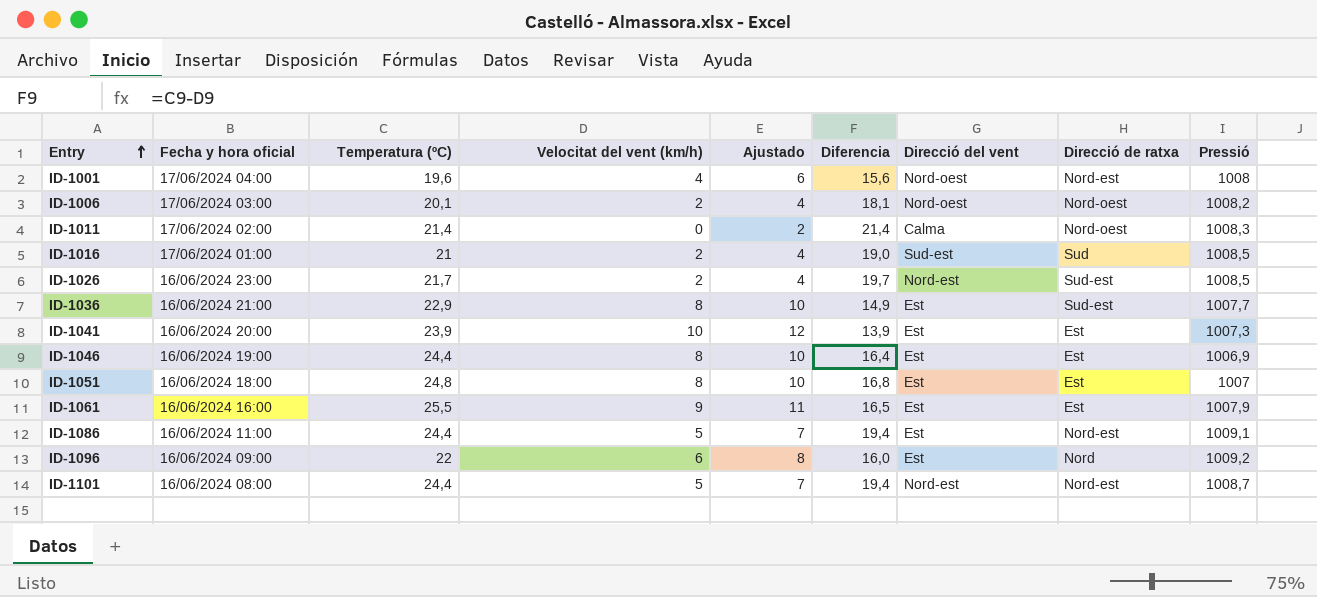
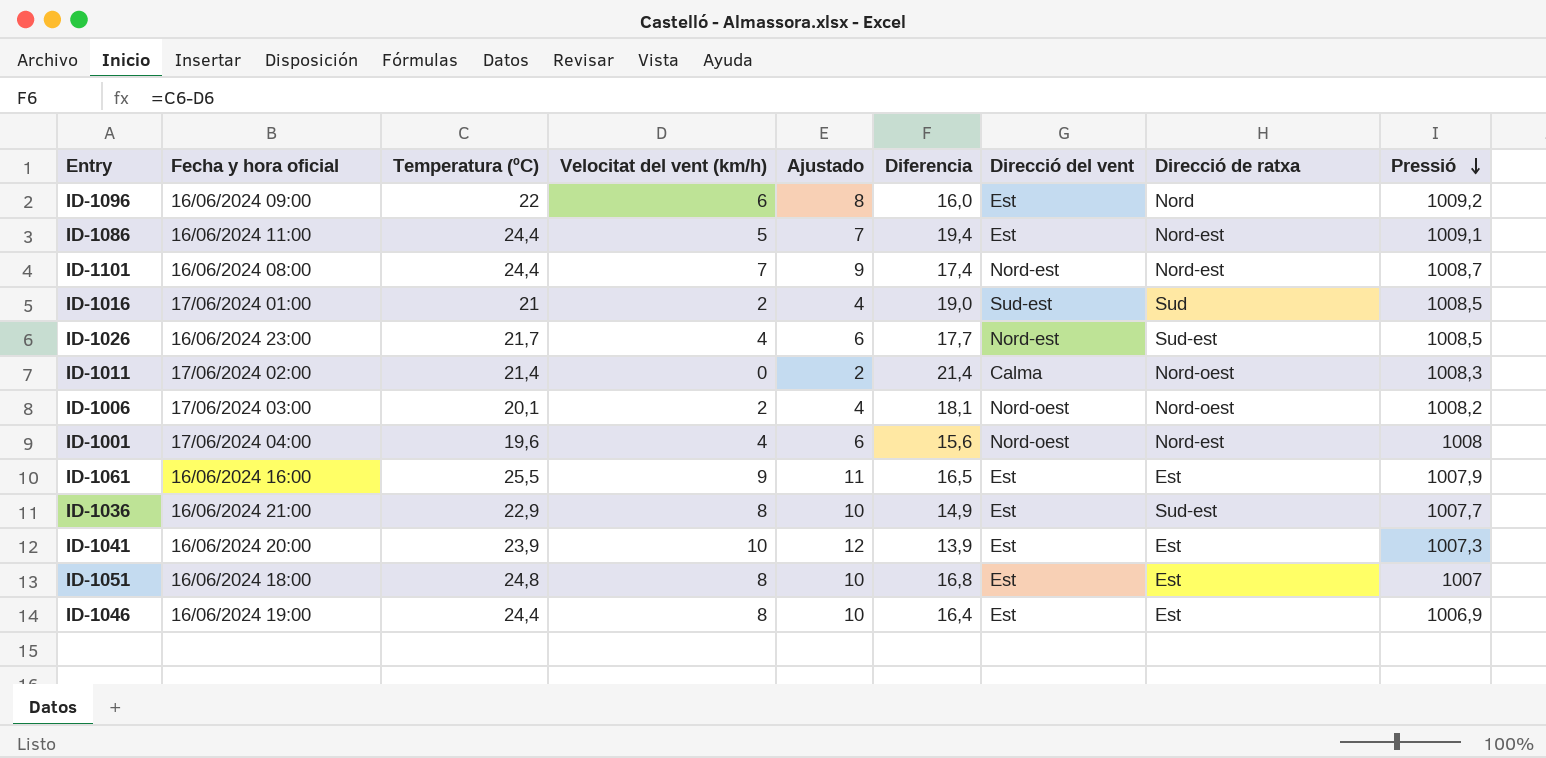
row order: Entry ascending -> Pressió descending
ID-1101 | Velocitat del vent (km/h): 5 -> 7
ID-1101 | Ajustado: 7 -> 9
ID-1101 | Diferencia: 19,4 -> 17,4
ID-1026 | Velocitat del vent (km/h): 2 -> 4
ID-1026 | Ajustado: 4 -> 6
ID-1026 | Diferencia: 19,7 -> 17,7

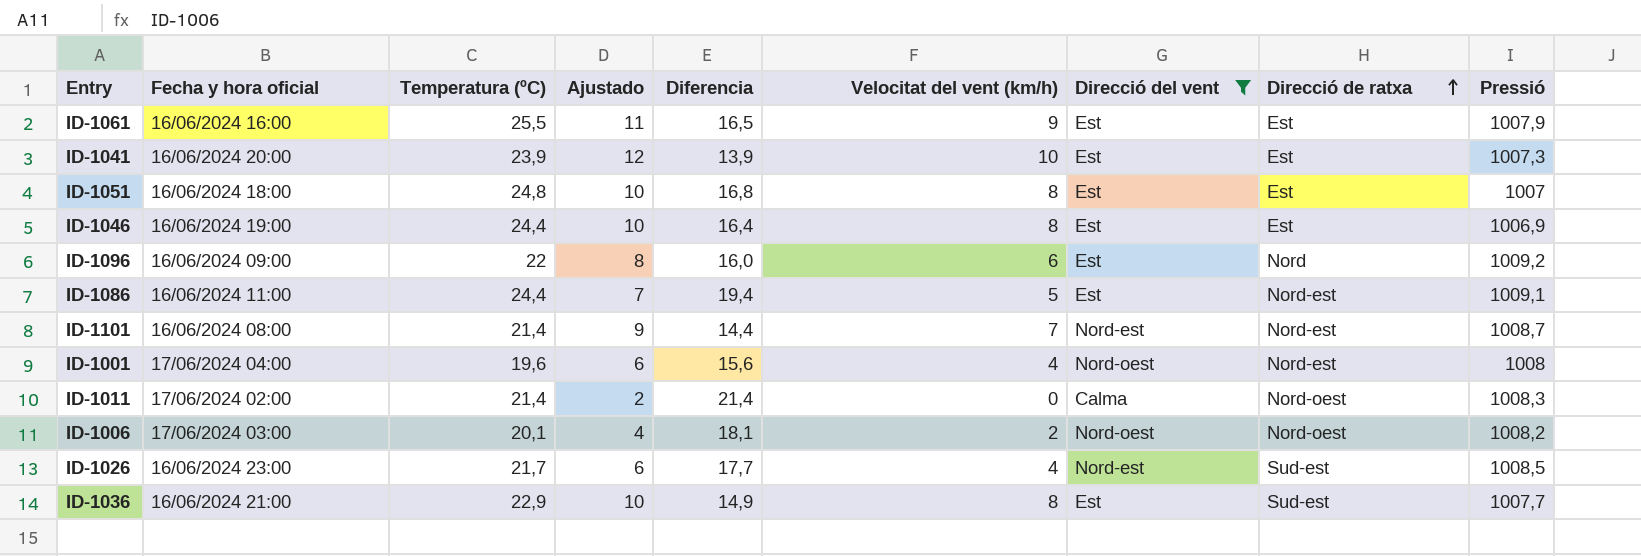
filter: none -> Direcció del vent != Sud-est
row order: Pressió descending -> Direcció de ratxa ascending
column Velocitat del vent (km/h) | position: 4 -> 6
ID-1101 | Temperatura (ºC): 24,4 -> 21,4
ID-1101 | Diferencia: 17,4 -> 14,4

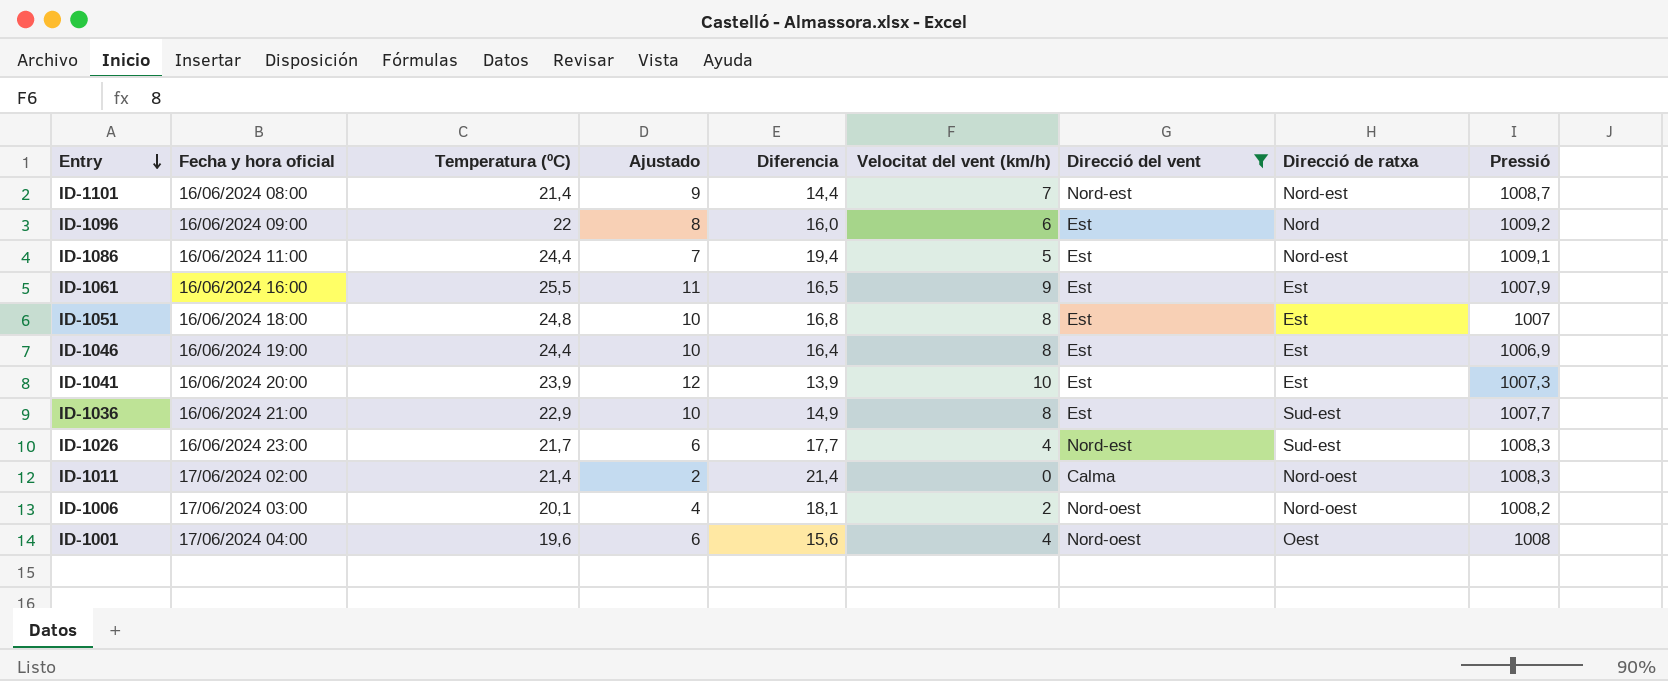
row order: Direcció de ratxa ascending -> Entry descending
ID-1026 | Pressió: 1008,5 -> 1008,3
ID-1001 | Direcció de ratxa: Nord-est -> Oest

